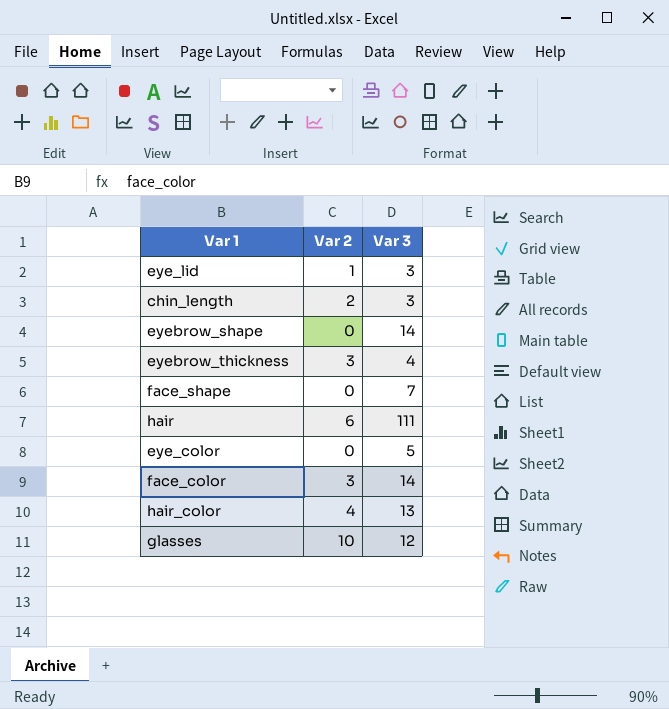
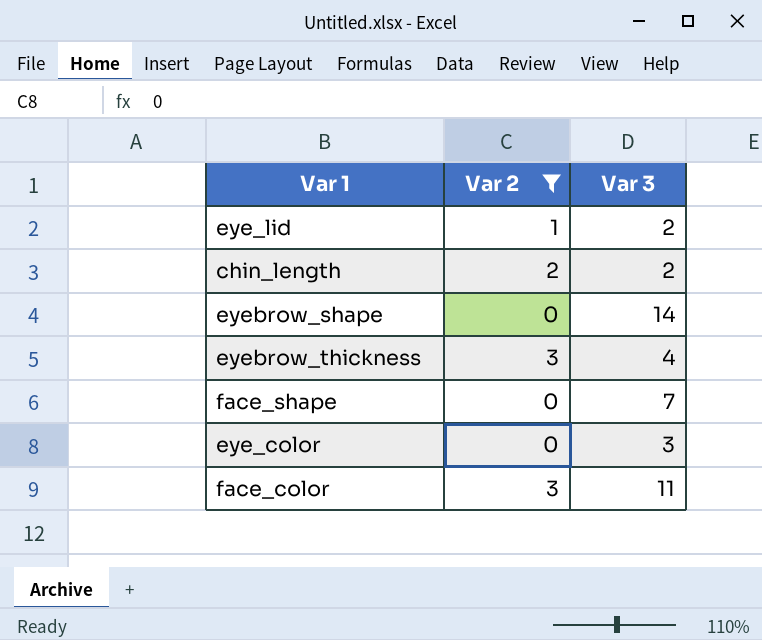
filter: none -> Var 2 <= 3
eye_lid | Var 3: 3 -> 2
chin_length | Var 3: 3 -> 2
eye_color | Var 3: 5 -> 3
face_color | Var 3: 14 -> 11

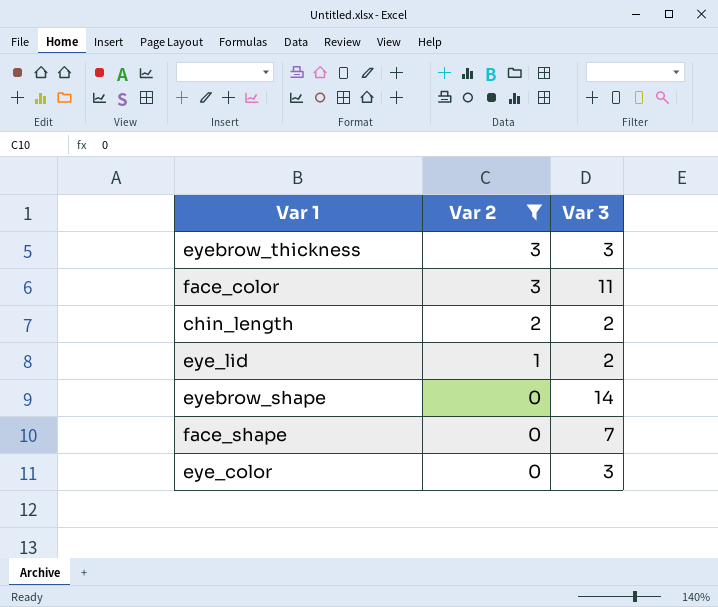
row order: none -> Var 2 descending
eyebrow_thickness | Var 3: 4 -> 3

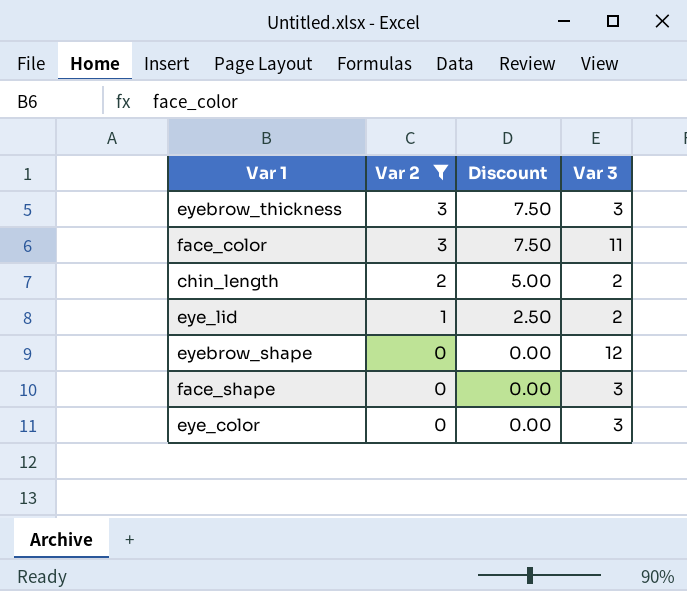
column Discount | formula: none -> [Var 2] * 2.5
eyebrow_shape | Var 3: 14 -> 12
face_shape | Var 3: 7 -> 3

